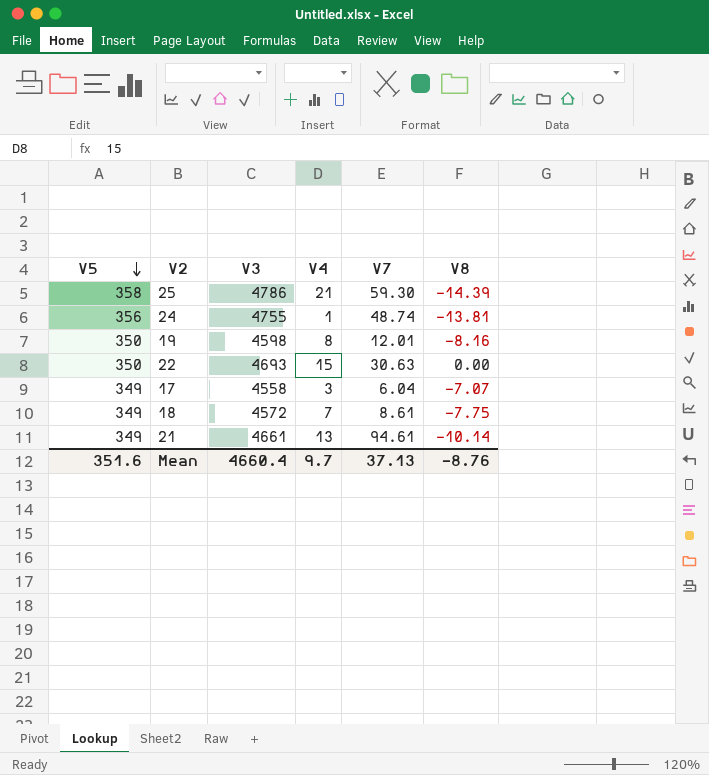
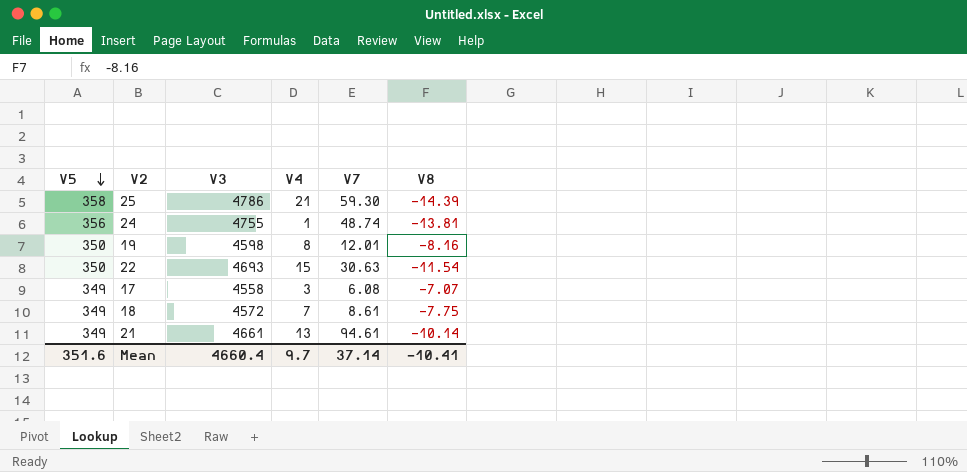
22 | V8: 0.00 -> -11.54
17 | V7: 6.04 -> 6.08
Mean | V7: 37.13 -> 37.14
Mean | V8: -8.76 -> -10.41

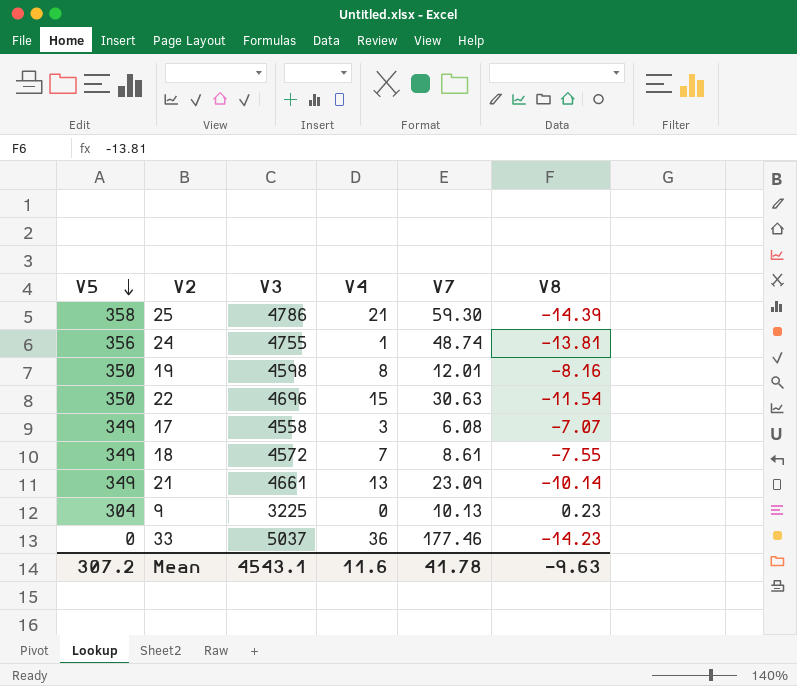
22 | V3: 4693 -> 4696
18 | V8: -7.75 -> -7.55
21 | V7: 94.61 -> 23.09
row 9: none -> 304 | 3225 | 0 | 10.13 | 0.23
row 33: none -> 0 | 5037 | 36 | 177.46 | -14.23
Mean | V5: 351.6 -> 307.2
Mean | V3: 4660.4 -> 4543.1
Mean | V4: 9.7 -> 11.6
Mean | V7: 37.14 -> 41.78
Mean | V8: -10.41 -> -9.63

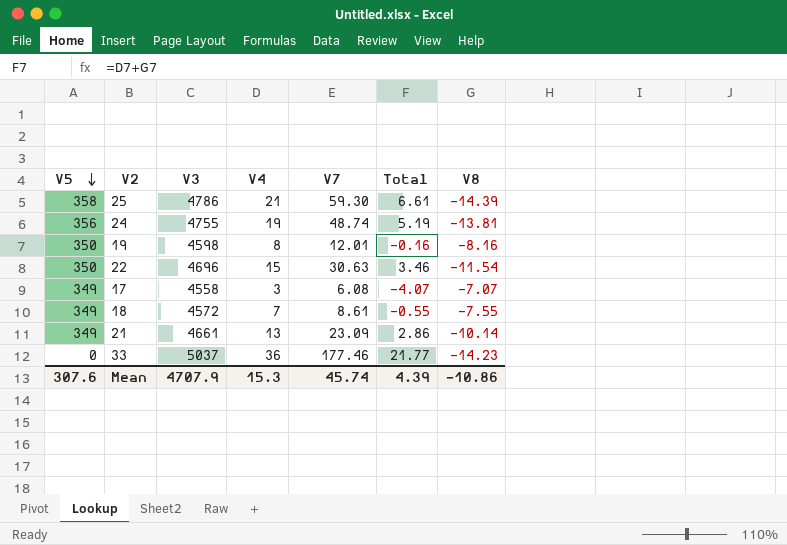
column Total | formula: none -> [V4] + [V8]
row 9: 304 | 3225 | 0 | 10.13 | 0.23 -> none
24 | V4: 1 -> 19
Mean | V5: 307.2 -> 307.6
Mean | V3: 4543.1 -> 4707.9
Mean | V4: 11.6 -> 15.3
Mean | V7: 41.78 -> 45.74
Mean | V8: -9.63 -> -10.86

